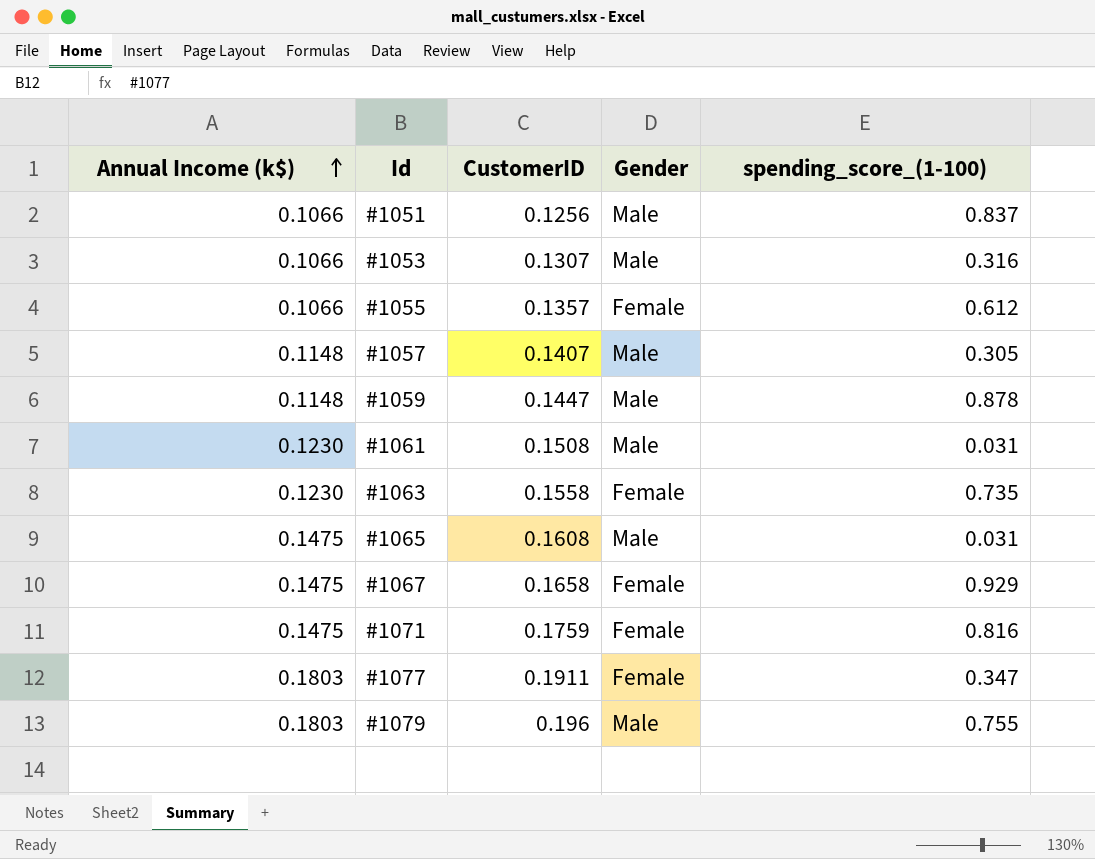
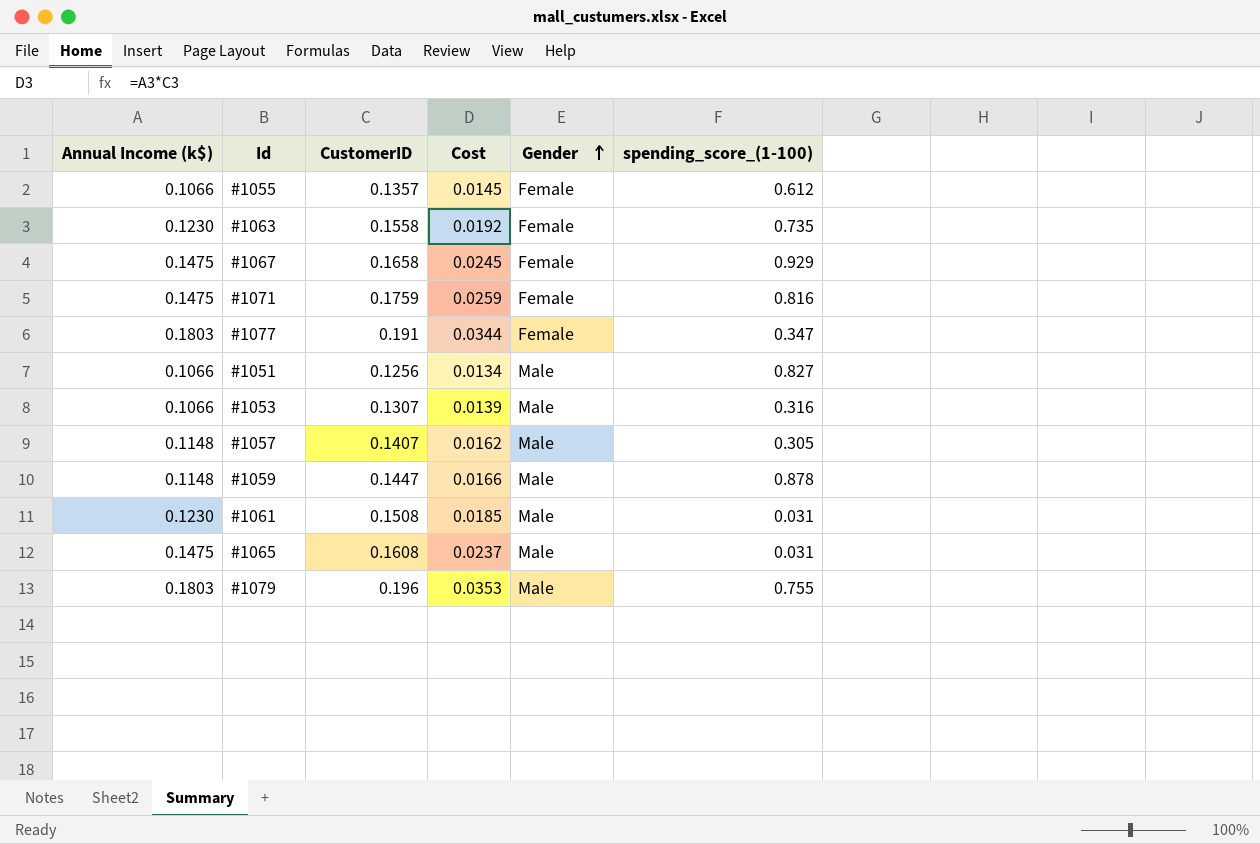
row order: Annual Income (k$) ascending -> Gender ascending
column Cost | formula: none -> [Annual Income (k$)] * [CustomerID]
#1077 | CustomerID: 0.1911 -> 0.191
#1051 | spending_score_(1-100): 0.837 -> 0.827

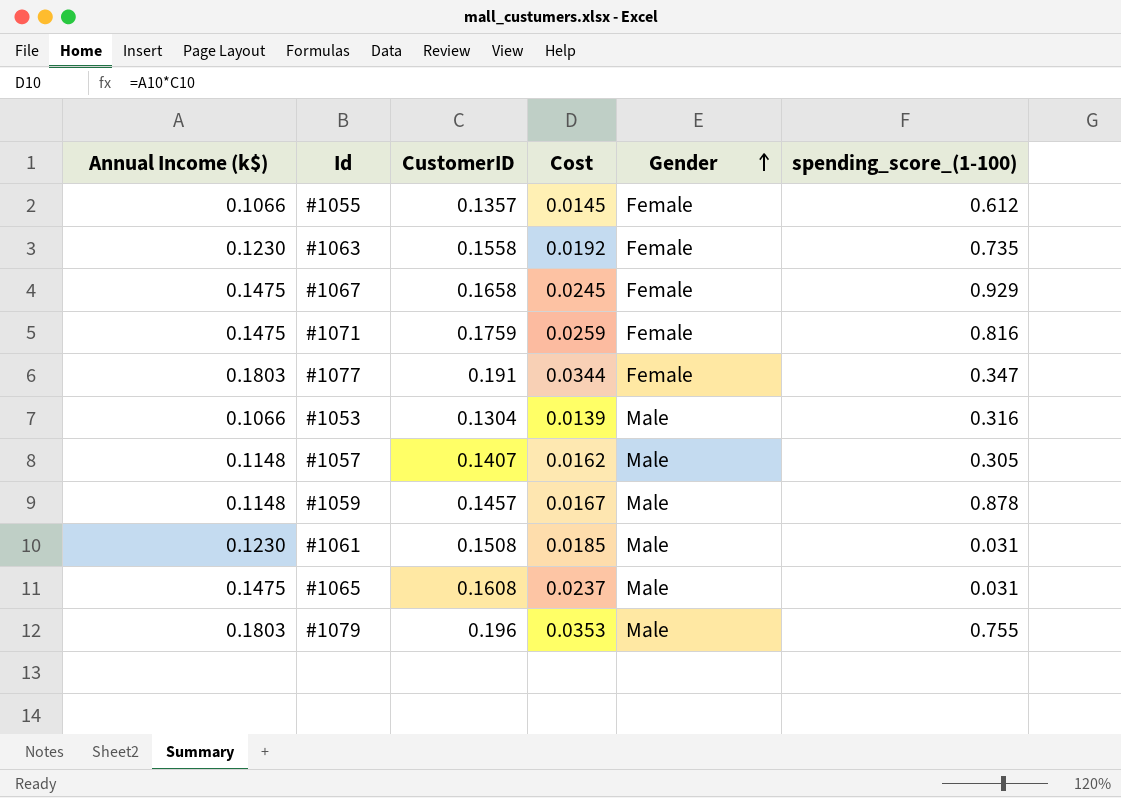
row #1051: 0.1066 | 0.1256 | 0.0134 | Male | 0.827 -> none
#1053 | CustomerID: 0.1307 -> 0.1304
#1059 | CustomerID: 0.1447 -> 0.1457
#1059 | Cost: 0.0166 -> 0.0167

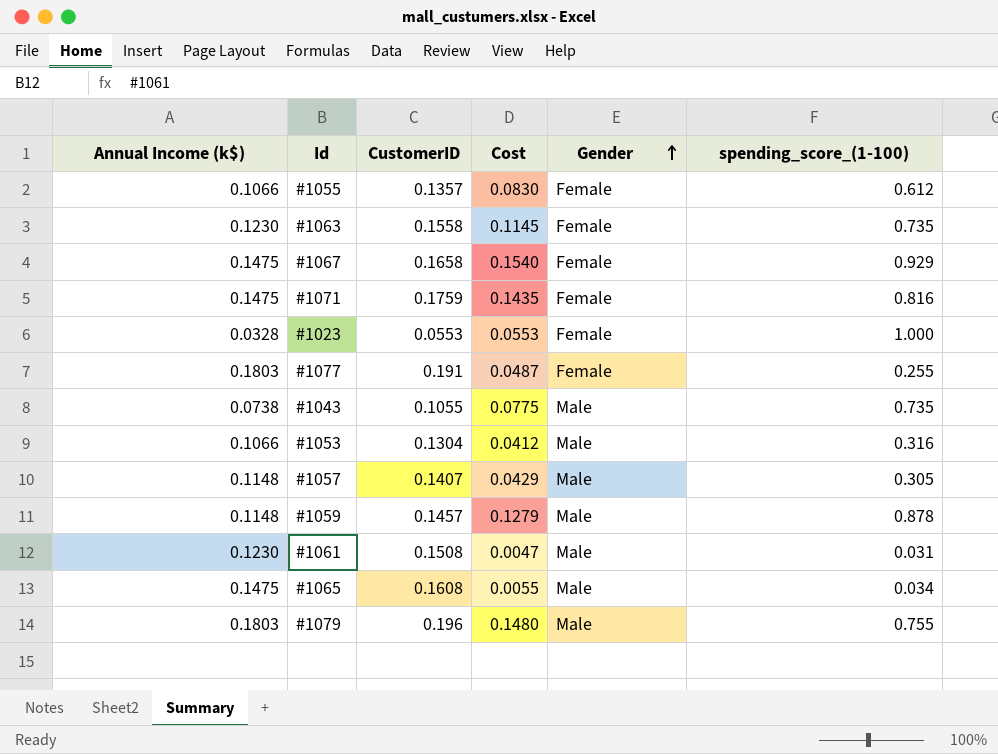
column Cost | formula: [Annual Income (k$)] * [CustomerID] -> [CustomerID] * [spending_score_(1-100)]
row #1023: none -> 0.0328 | 0.0553 | 0.0553 | Female | 1.000
#1077 | spending_score_(1-100): 0.347 -> 0.255
row #1043: none -> 0.0738 | 0.1055 | 0.0775 | Male | 0.735
#1065 | spending_score_(1-100): 0.031 -> 0.034

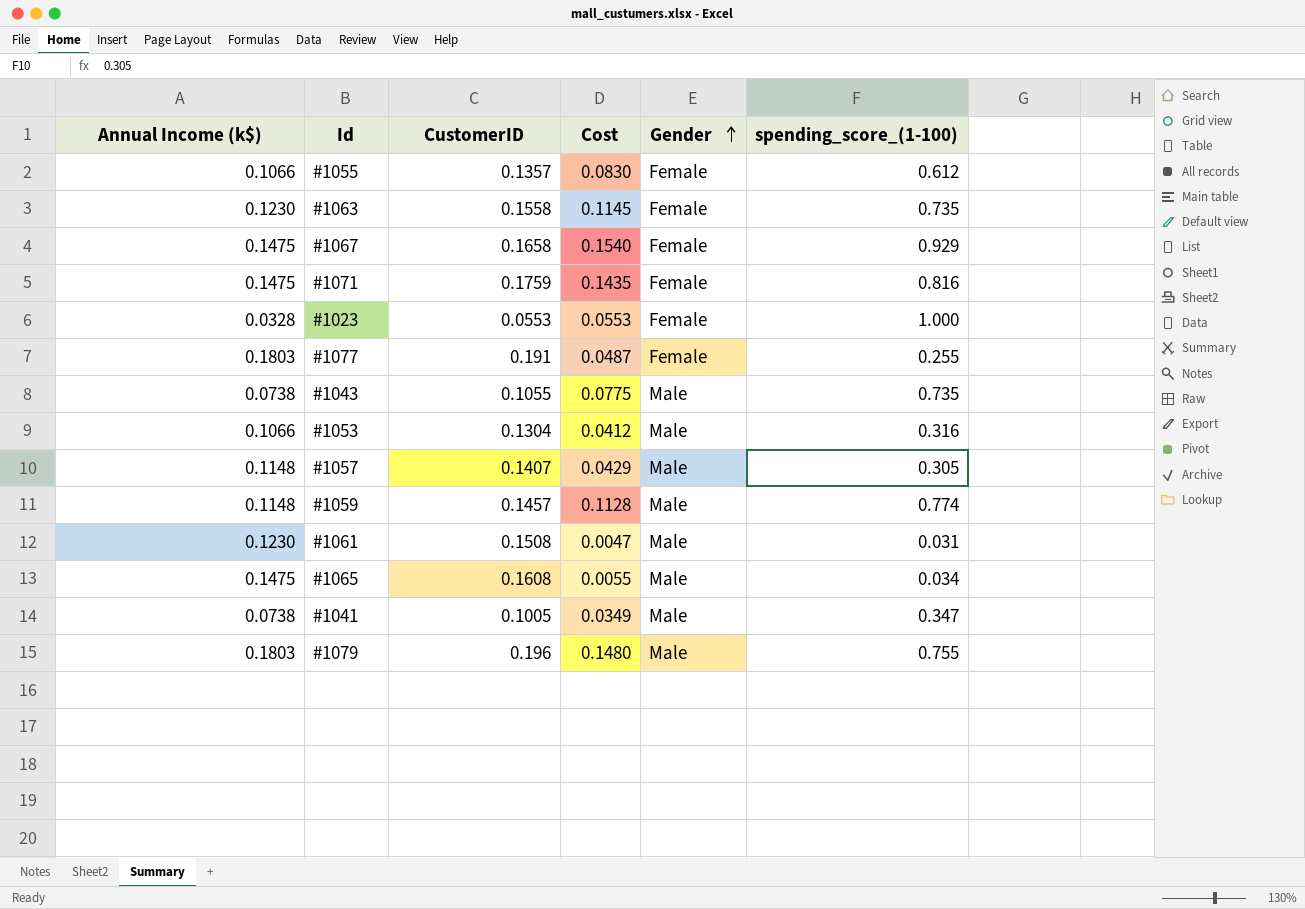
#1059 | Cost: 0.1279 -> 0.1128
#1059 | spending_score_(1-100): 0.878 -> 0.774
row #1041: none -> 0.0738 | 0.1005 | 0.0349 | Male | 0.347

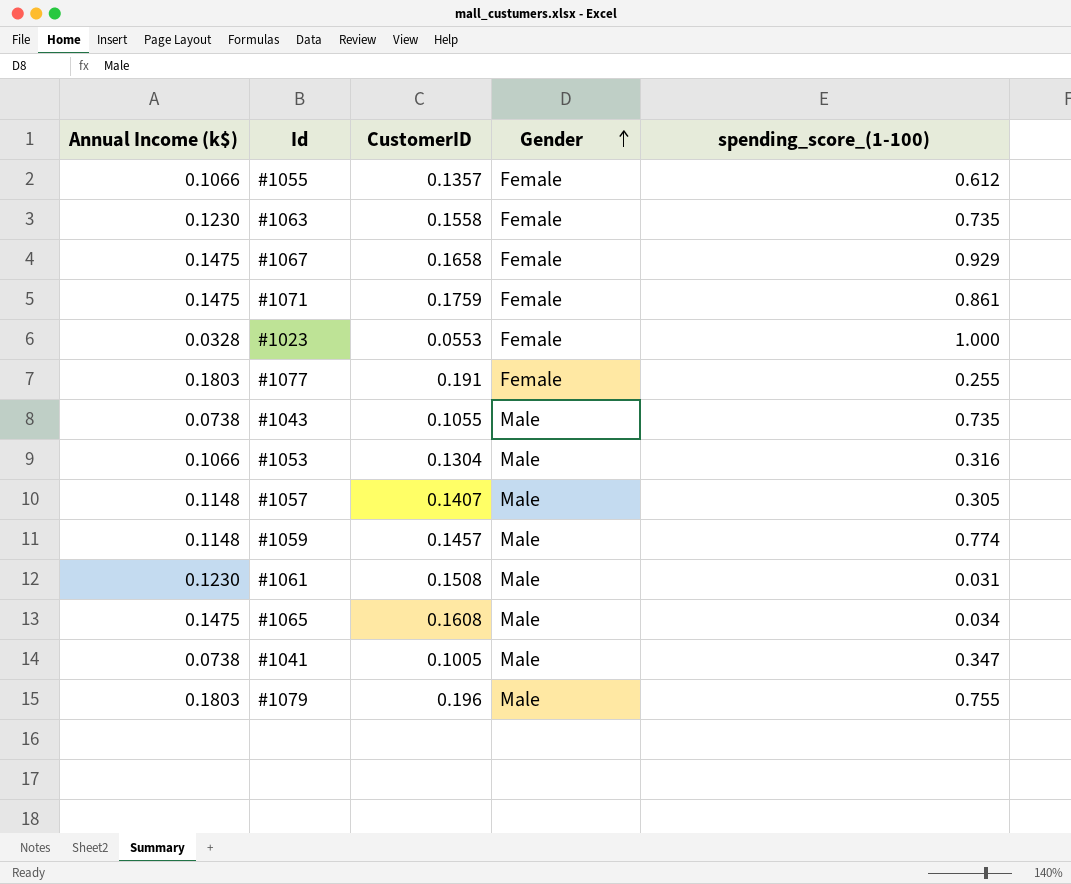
column Cost | formula: [CustomerID] * [spending_score_(1-100)] -> none
#1071 | spending_score_(1-100): 0.816 -> 0.861

